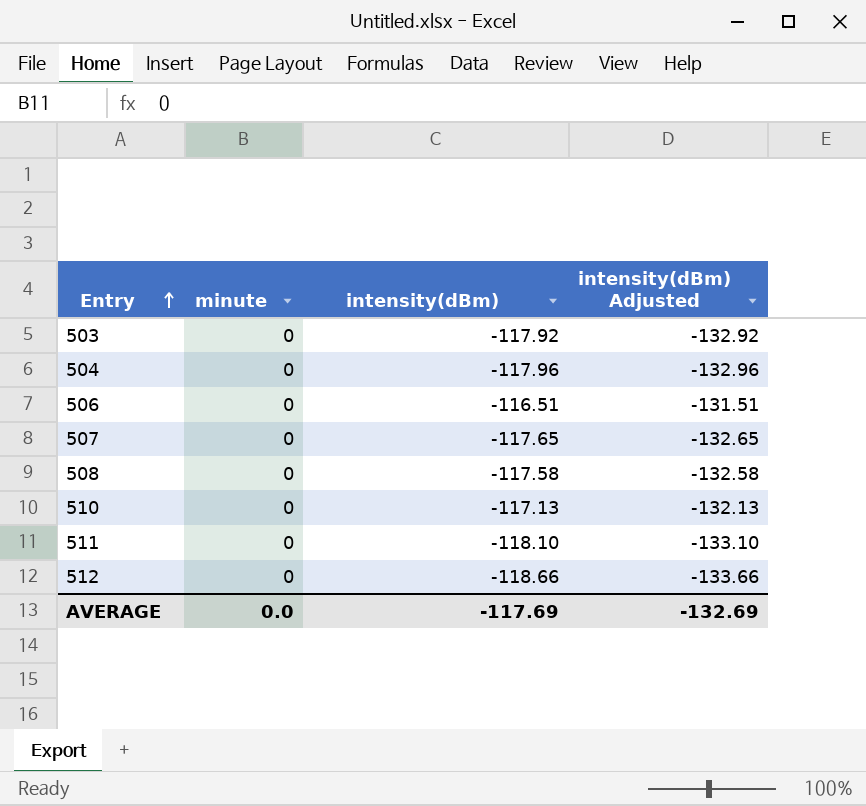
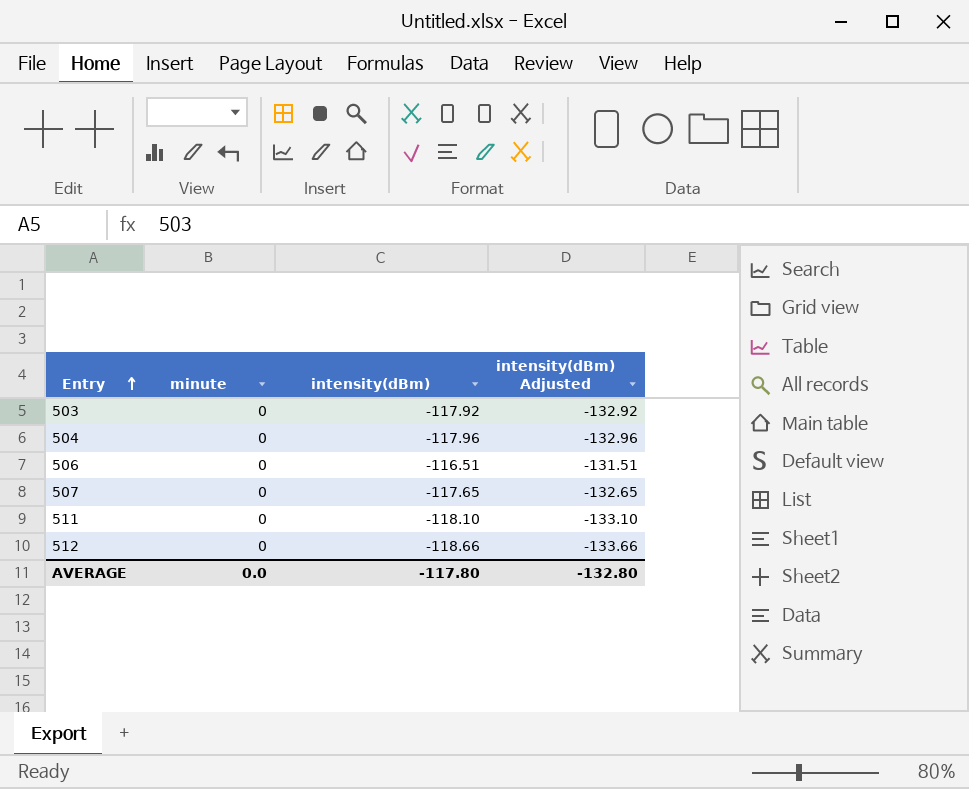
row 508: 0 | -117.58 | -132.58 -> none
row 510: 0 | -117.13 | -132.13 -> none
AVERAGE | intensity(dBm): -117.69 -> -117.80
AVERAGE | intensity(dBm) Adjusted: -132.69 -> -132.80

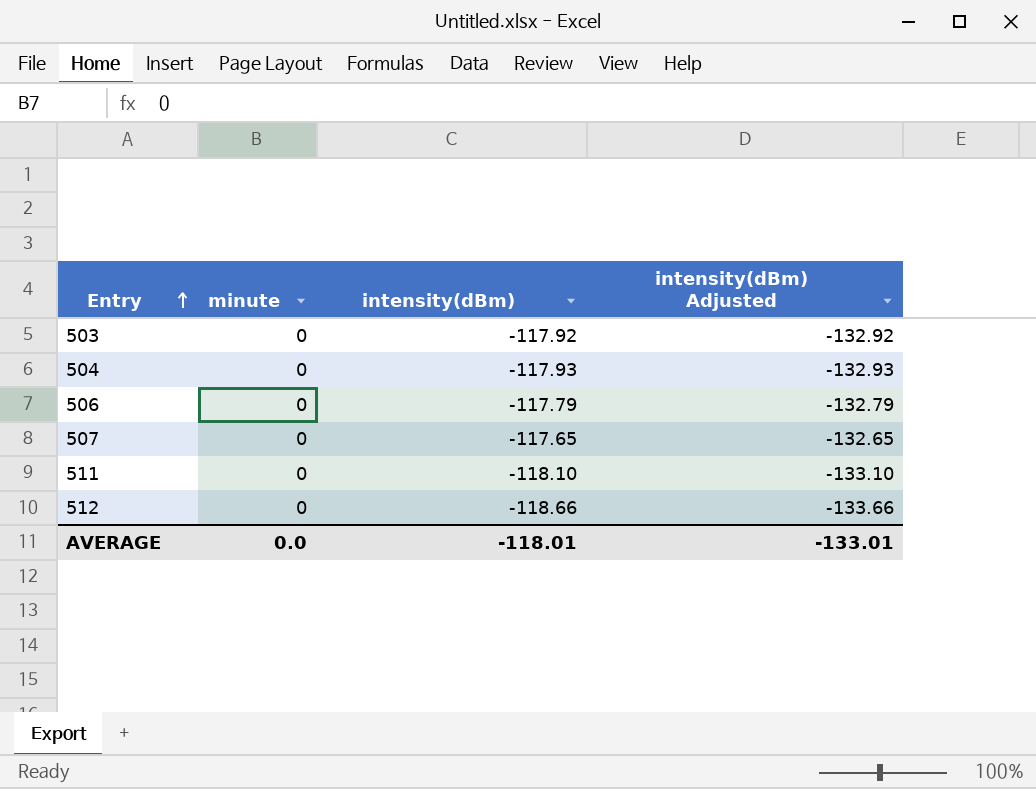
504 | intensity(dBm): -117.96 -> -117.93
504 | intensity(dBm) Adjusted: -132.96 -> -132.93
506 | intensity(dBm): -116.51 -> -117.79
506 | intensity(dBm) Adjusted: -131.51 -> -132.79
AVERAGE | intensity(dBm): -117.80 -> -118.01
AVERAGE | intensity(dBm) Adjusted: -132.80 -> -133.01

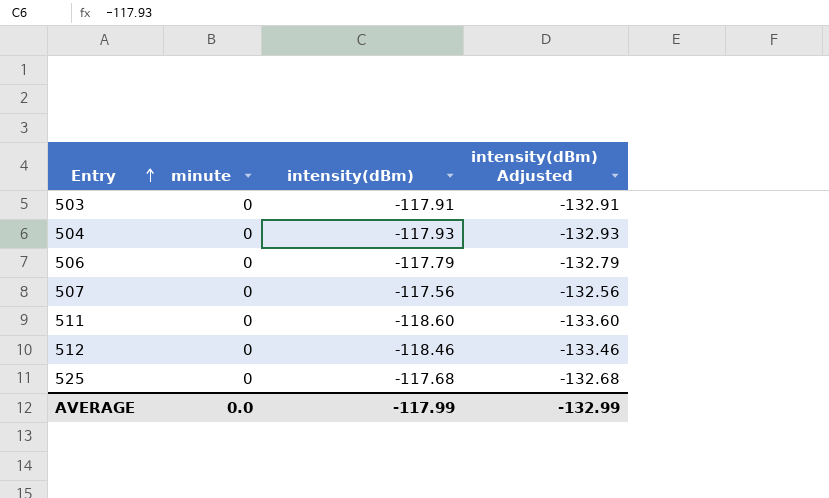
503 | intensity(dBm): -117.92 -> -117.91
503 | intensity(dBm) Adjusted: -132.92 -> -132.91
507 | intensity(dBm): -117.65 -> -117.56
507 | intensity(dBm) Adjusted: -132.65 -> -132.56
511 | intensity(dBm): -118.10 -> -118.60
511 | intensity(dBm) Adjusted: -133.10 -> -133.60
512 | intensity(dBm): -118.66 -> -118.46
512 | intensity(dBm) Adjusted: -133.66 -> -133.46
row 525: none -> 0 | -117.68 | -132.68
AVERAGE | intensity(dBm): -118.01 -> -117.99
AVERAGE | intensity(dBm) Adjusted: -133.01 -> -132.99

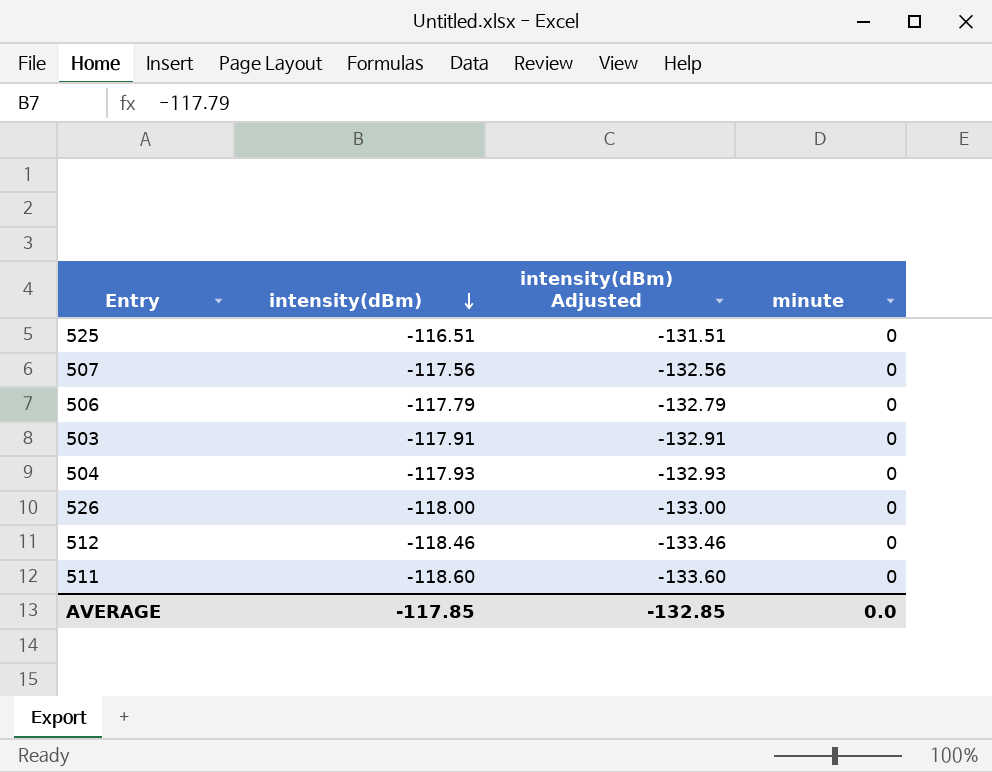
row order: Entry ascending -> intensity(dBm) descending
column minute | position: 2 -> 4
525 | intensity(dBm): -117.68 -> -116.51
525 | intensity(dBm) Adjusted: -132.68 -> -131.51
row 526: none -> -118.00 | -133.00 | 0
AVERAGE | intensity(dBm): -117.99 -> -117.85
AVERAGE | intensity(dBm) Adjusted: -132.99 -> -132.85

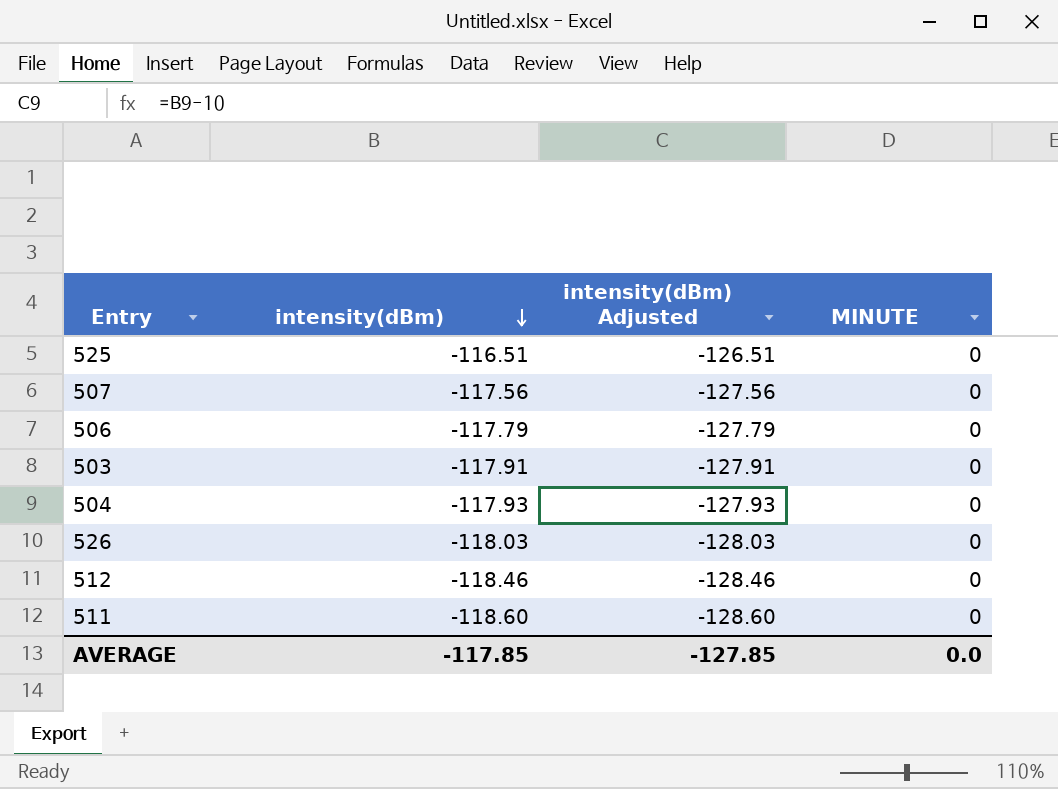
column intensity(dBm) Adjusted | formula: [intensity(dBm)] - 15 -> [intensity(dBm)] - 10
column name: minute -> MINUTE
526 | intensity(dBm): -118.00 -> -118.03
AVERAGE | intensity(dBm) Adjusted: -132.85 -> -127.85

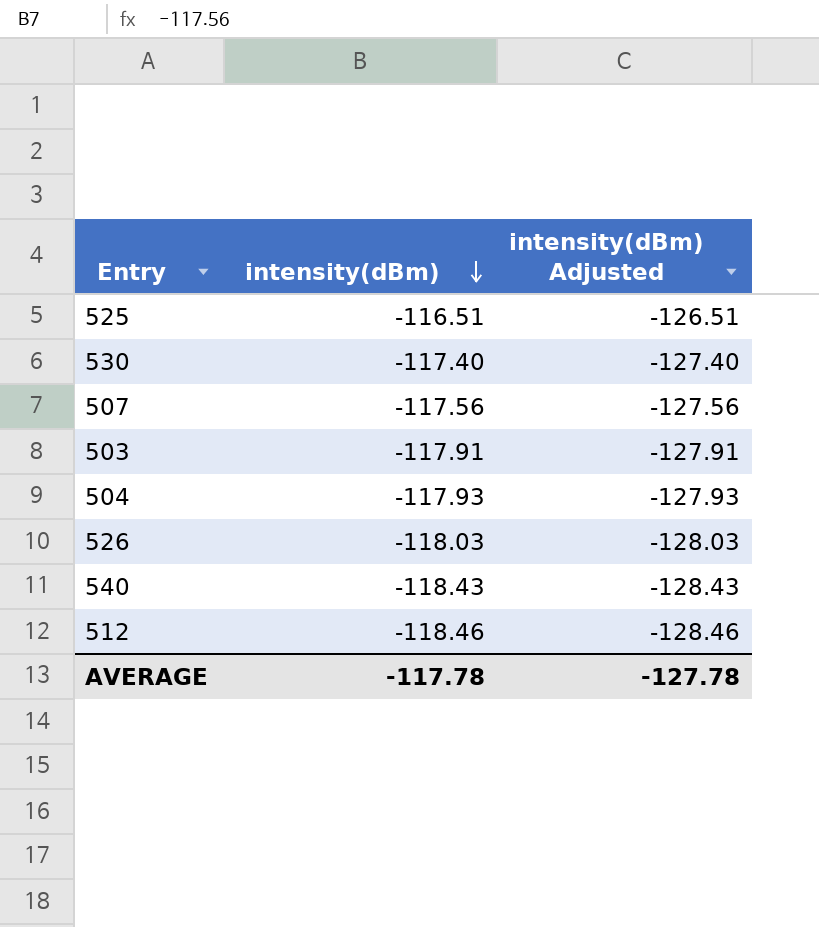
column MINUTE | position: 4 -> none
row 506: -117.79 | -127.79 | 0 -> none
row 511: -118.60 | -128.60 | 0 -> none
row 530: none -> -117.40 | -127.40
row 540: none -> -118.43 | -128.43
AVERAGE | intensity(dBm): -117.85 -> -117.78
AVERAGE | intensity(dBm) Adjusted: -127.85 -> -127.78

